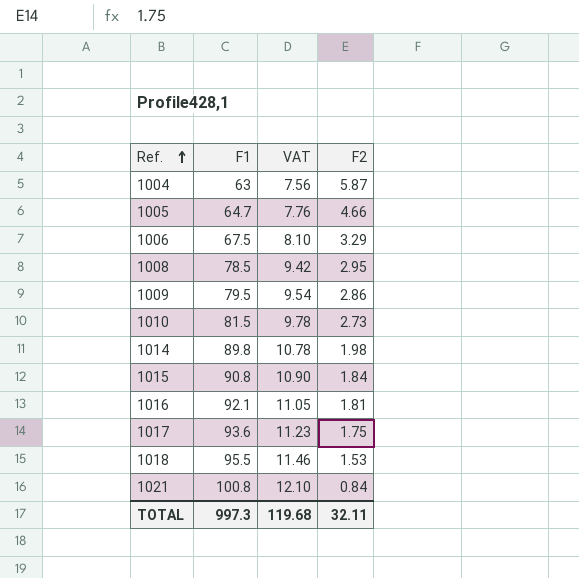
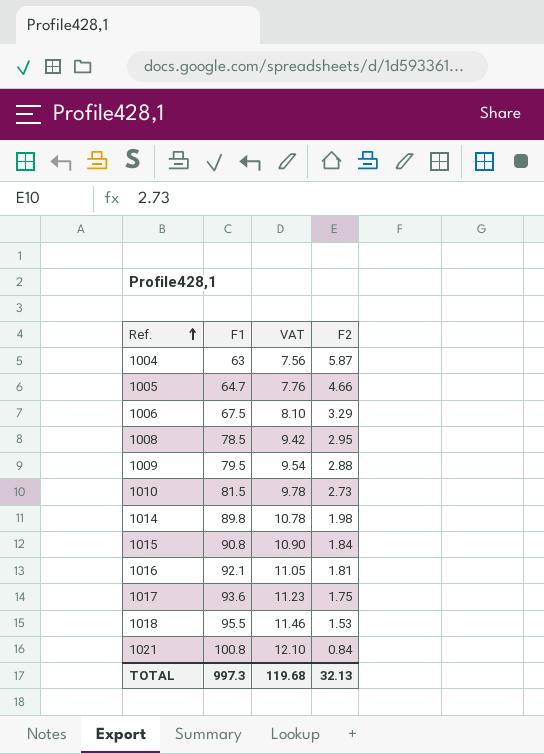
1009 | F2: 2.86 -> 2.88
TOTAL | F2: 32.11 -> 32.13

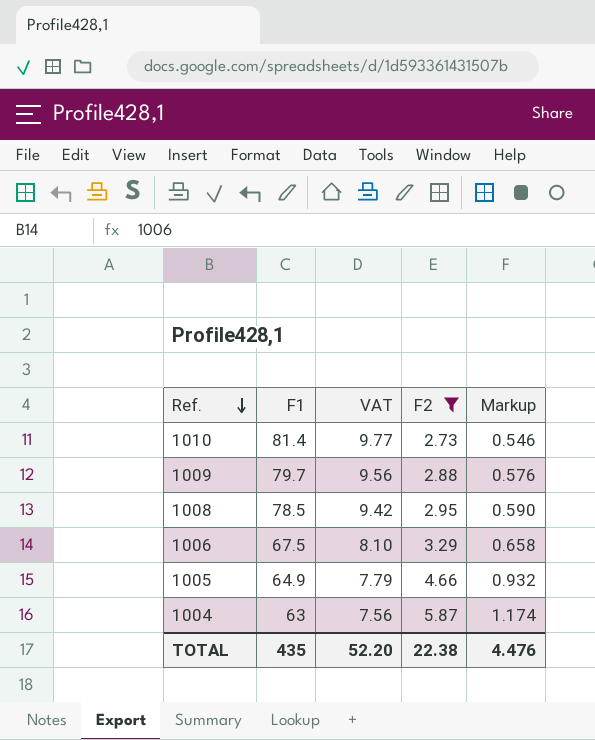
filter: none -> F2 >= 2.73
row order: Ref. ascending -> Ref. descending
column Markup | formula: none -> [F2] * 0.2
1010 | F1: 81.5 -> 81.4
1010 | VAT: 9.78 -> 9.77
1009 | F1: 79.5 -> 79.7
1009 | VAT: 9.54 -> 9.56
1005 | F1: 64.7 -> 64.9
1005 | VAT: 7.76 -> 7.79
TOTAL | F1: 997.3 -> 435
TOTAL | VAT: 119.68 -> 52.20
TOTAL | F2: 32.13 -> 22.38

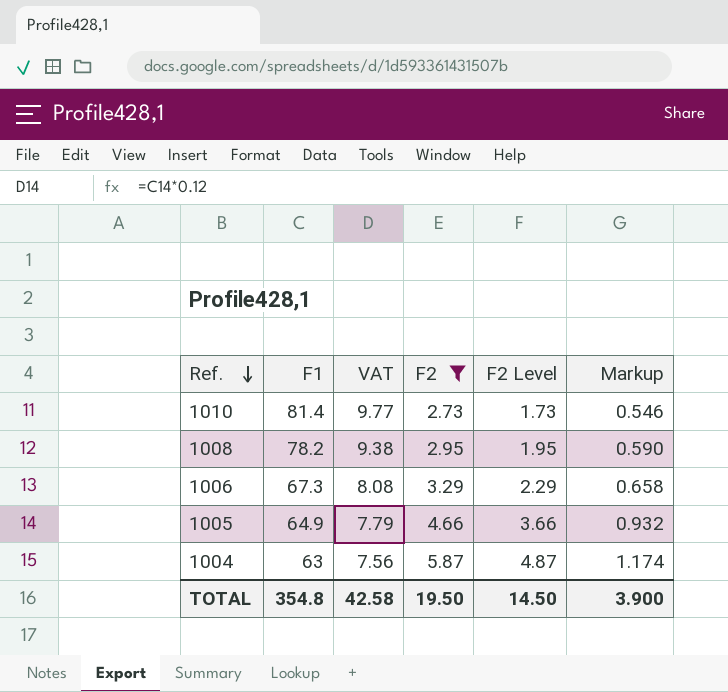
column F2 Level | formula: none -> [F2] - 1
row 1009: 79.7 | 9.56 | 2.88 | 0.576 -> none
1008 | F1: 78.5 -> 78.2
1008 | VAT: 9.42 -> 9.38
1006 | F1: 67.5 -> 67.3
1006 | VAT: 8.10 -> 8.08
TOTAL | F1: 435 -> 354.8
TOTAL | VAT: 52.20 -> 42.58
TOTAL | F2: 22.38 -> 19.50
TOTAL | Markup: 4.476 -> 3.900

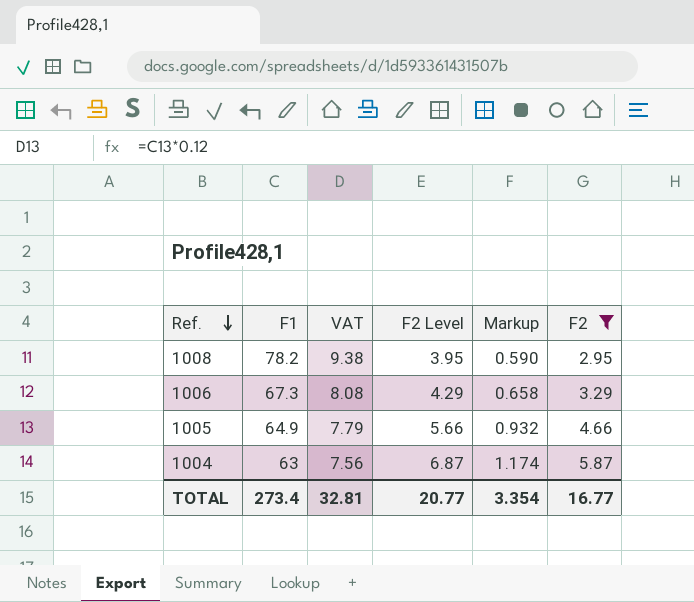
column F2 Level | formula: [F2] - 1 -> [F2] + 1
column F2 | position: 4 -> 6
row 1010: 81.4 | 9.77 | 2.73 | 1.73 | 0.546 -> none
TOTAL | F1: 354.8 -> 273.4
TOTAL | VAT: 42.58 -> 32.81
TOTAL | F2 Level: 14.50 -> 20.77
TOTAL | Markup: 3.900 -> 3.354
TOTAL | F2: 19.50 -> 16.77

